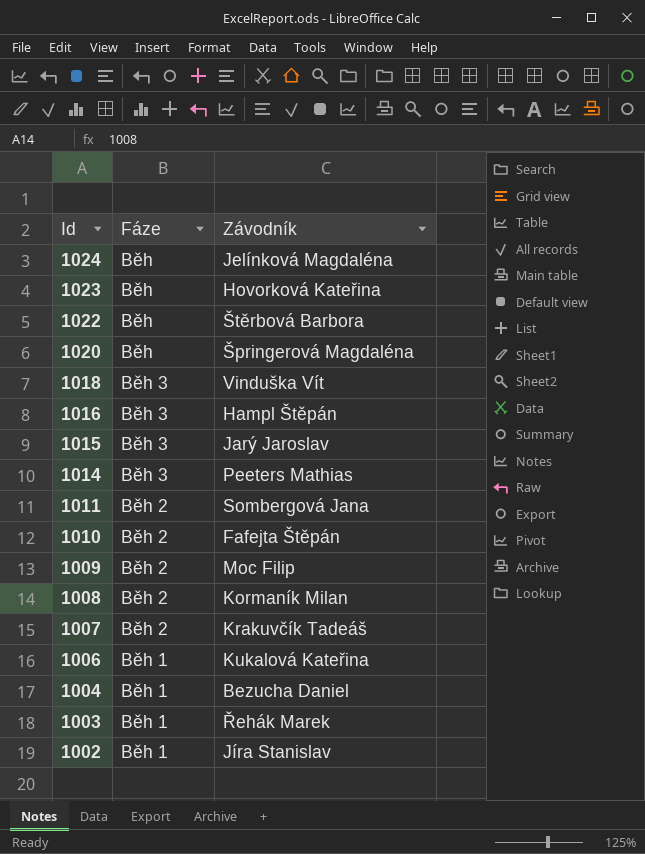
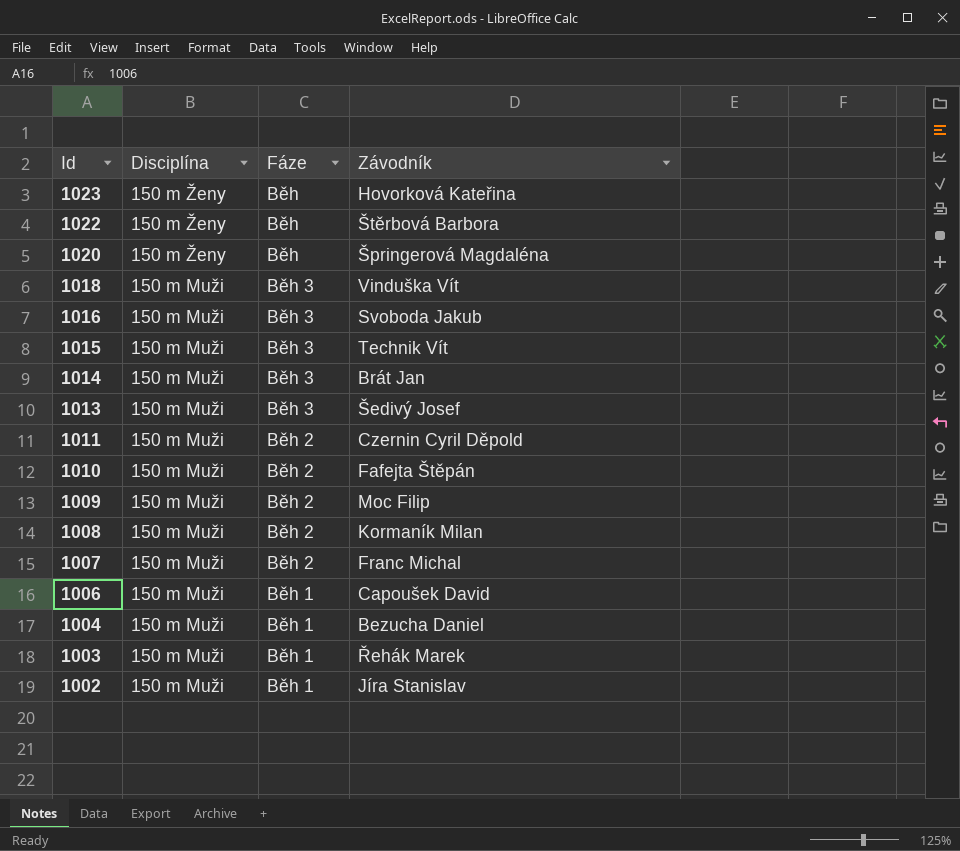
column Disciplína | position: none -> 2
row 1024: Běh | Jelínková Magdaléna -> none
1016 | Závodník: Hampl Štěpán -> Svoboda Jakub
1015 | Závodník: Jarý Jaroslav -> Technik Vít
1014 | Závodník: Peeters Mathias -> Brát Jan
row 1013: none -> 150 m Muži | Běh 3 | Šedivý Josef
1011 | Závodník: Sombergová Jana -> Czernin Cyril Děpold
1007 | Závodník: Krakuvčík Tadeáš -> Franc Michal
1006 | Závodník: Kukalová Kateřina -> Capoušek David

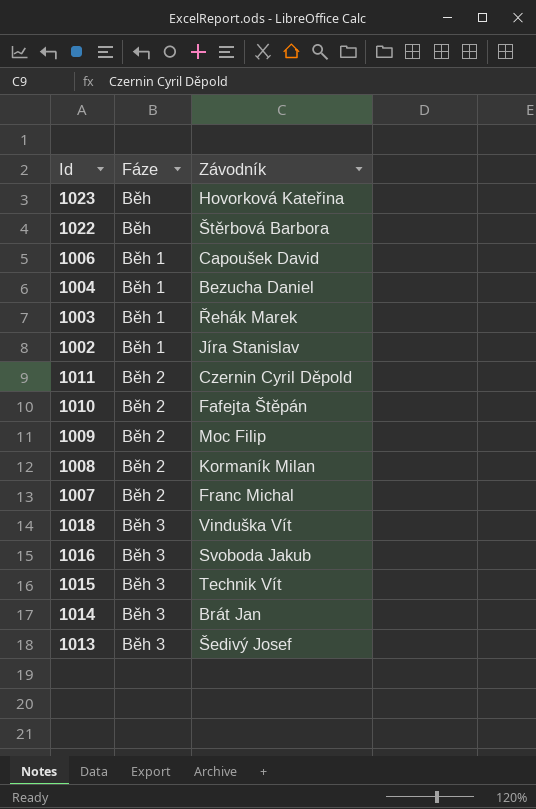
row order: Id descending -> Fáze ascending
column Disciplína | position: 2 -> none
row 1020: 150 m Ženy | Běh | Špringerová Magdaléna -> none

